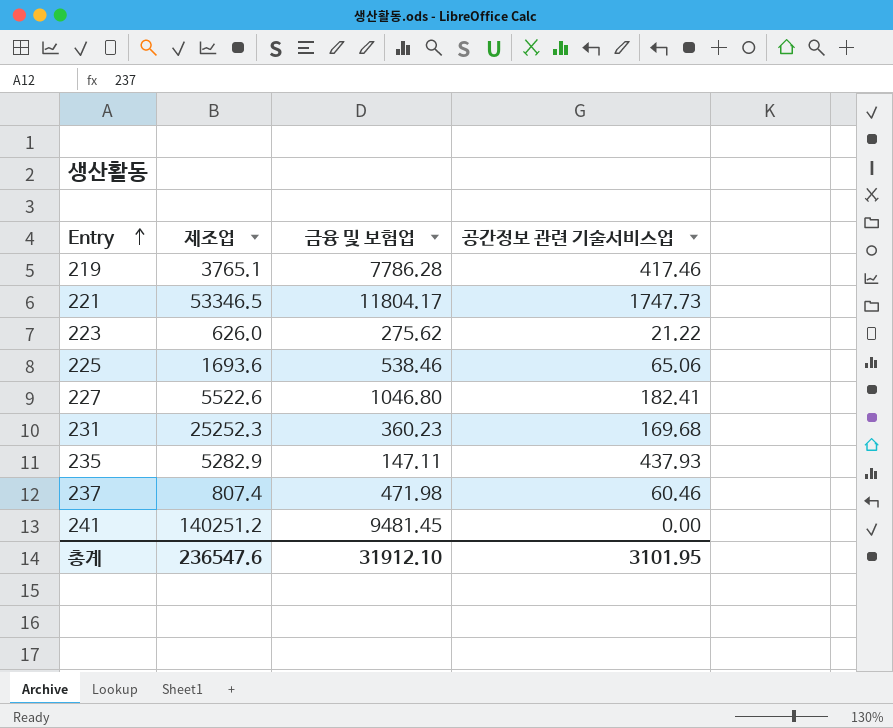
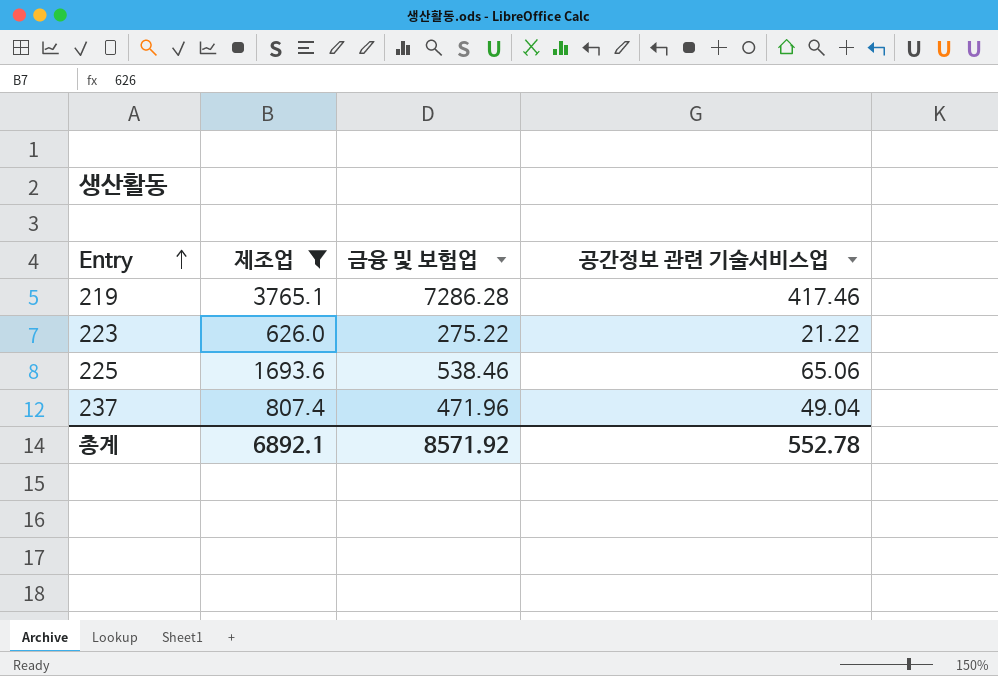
filter: none -> 제조업 <= 3765.1
219 | 금융 및 보험업: 7786.28 -> 7286.28
223 | 금융 및 보험업: 275.62 -> 275.22
237 | 금융 및 보험업: 471.98 -> 471.96
237 | 공간정보 관련 기술서비스업: 60.46 -> 49.04
총계 | 제조업: 236547.6 -> 6892.1
총계 | 금융 및 보험업: 31912.10 -> 8571.92
총계 | 공간정보 관련 기술서비스업: 3101.95 -> 552.78

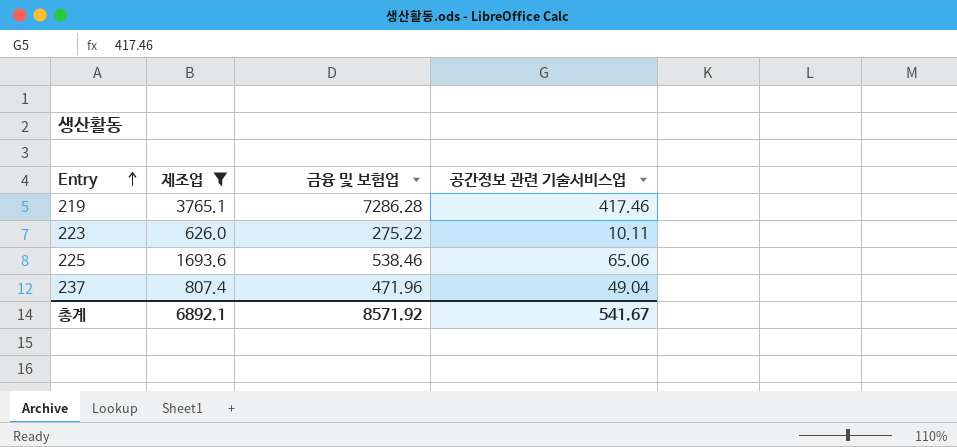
223 | 공간정보 관련 기술서비스업: 21.22 -> 10.11
총계 | 공간정보 관련 기술서비스업: 552.78 -> 541.67

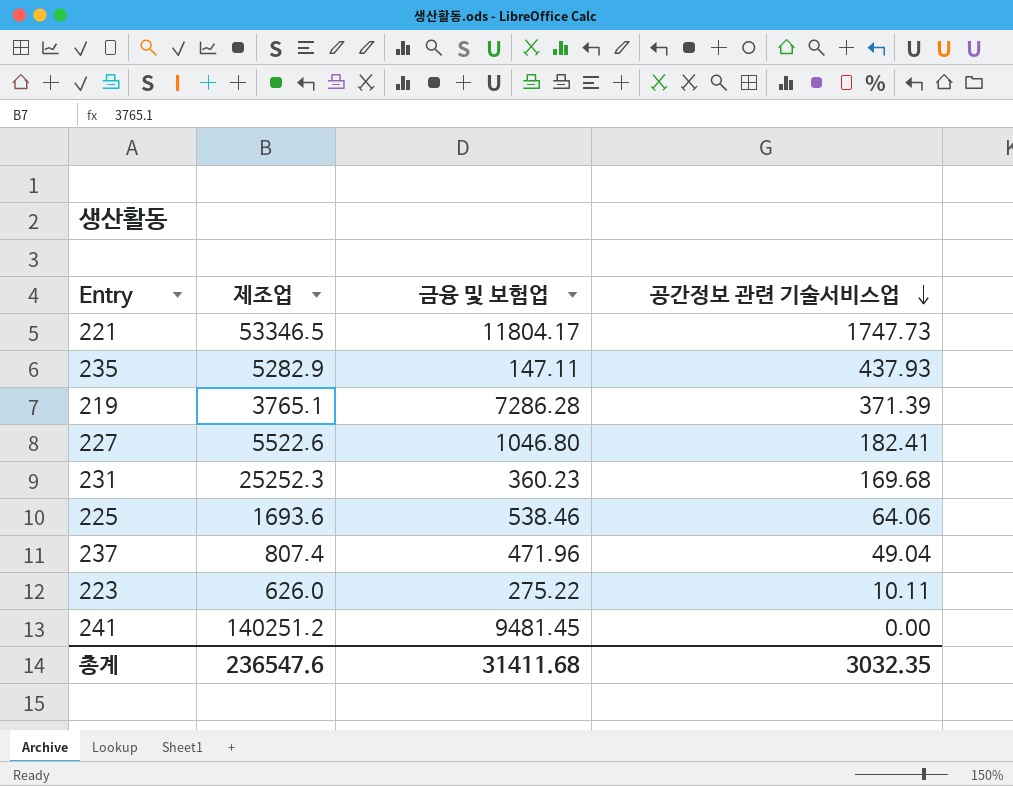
filter: 제조업 <= 3765.1 -> none
row order: Entry ascending -> 공간정보 관련 기술서비스업 descending
219 | 공간정보 관련 기술서비스업: 417.46 -> 371.39
225 | 공간정보 관련 기술서비스업: 65.06 -> 64.06
총계 | 제조업: 6892.1 -> 236547.6
총계 | 금융 및 보험업: 8571.92 -> 31411.68
총계 | 공간정보 관련 기술서비스업: 541.67 -> 3032.35

